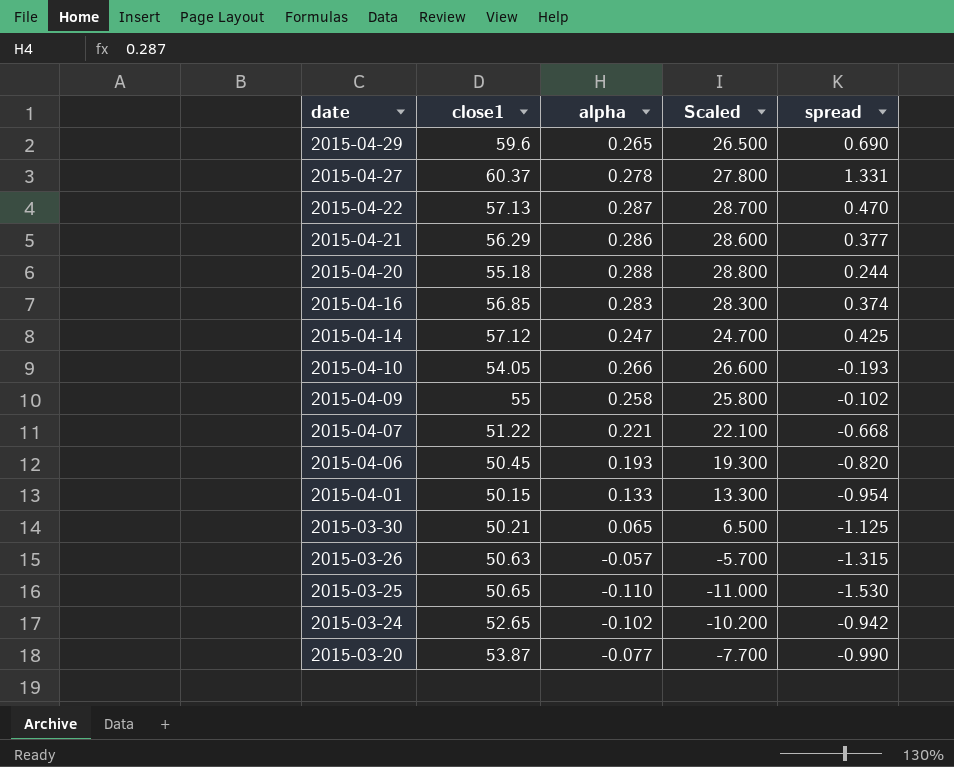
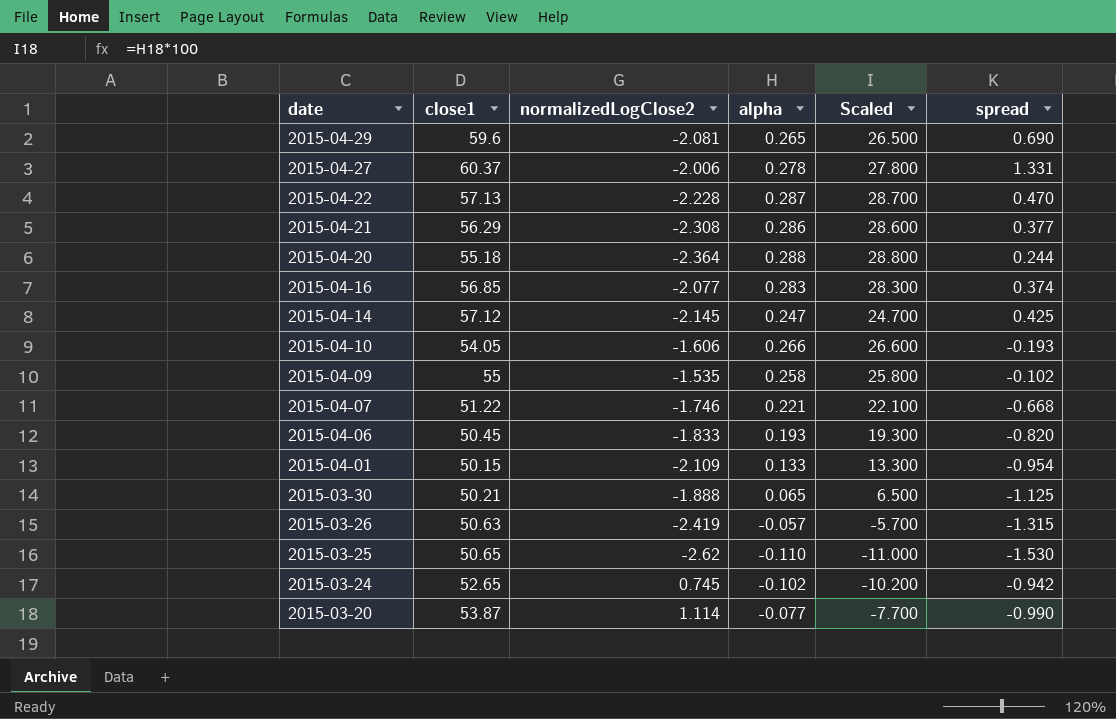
column normalizedLogClose2 | position: none -> 3

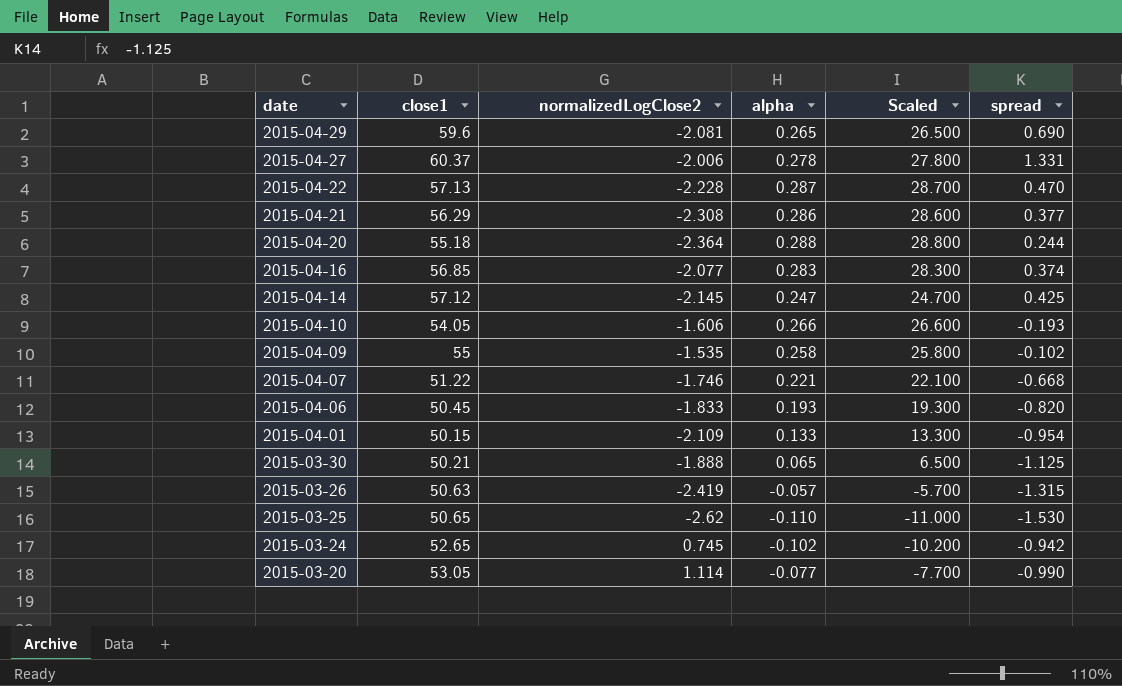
2015-03-20 | close1: 53.87 -> 53.05

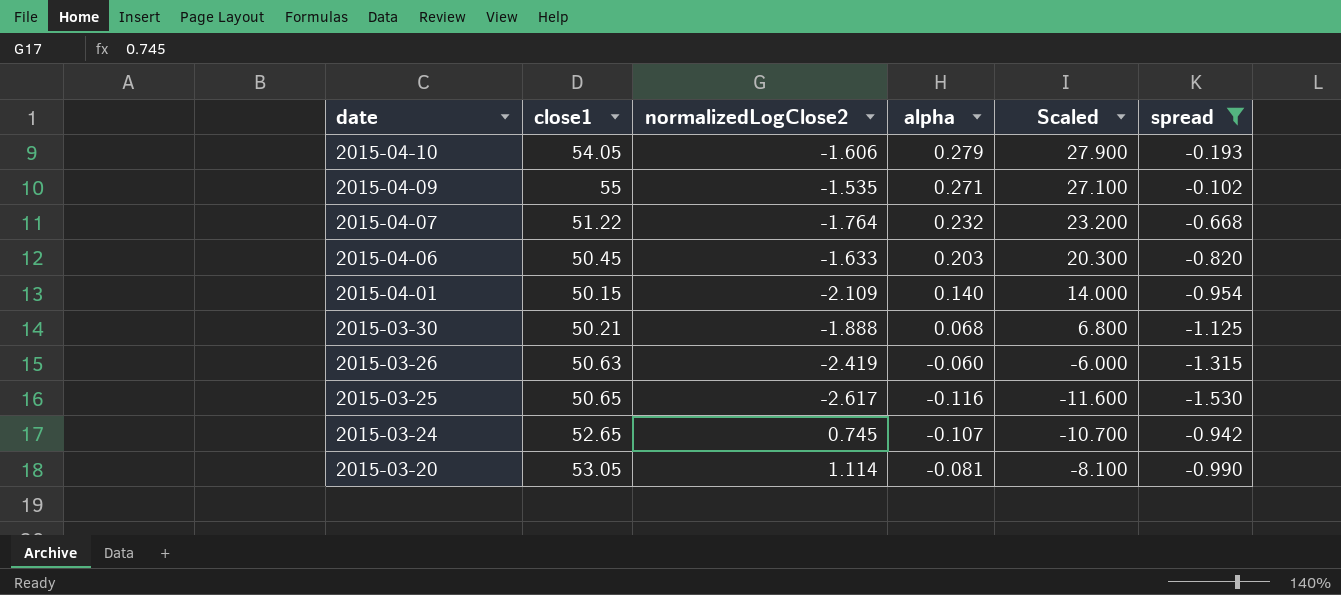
filter: none -> spread <= -0.102
2015-04-10 | alpha: 0.266 -> 0.279
2015-04-10 | Scaled: 26.600 -> 27.900
2015-04-09 | alpha: 0.258 -> 0.271
2015-04-09 | Scaled: 25.800 -> 27.100
2015-04-07 | normalizedLogClose2: -1.746 -> -1.764
2015-04-07 | alpha: 0.221 -> 0.232
2015-04-07 | Scaled: 22.100 -> 23.200
2015-04-06 | normalizedLogClose2: -1.833 -> -1.633
2015-04-06 | alpha: 0.193 -> 0.203
2015-04-06 | Scaled: 19.300 -> 20.300
2015-04-01 | alpha: 0.133 -> 0.140
2015-04-01 | Scaled: 13.300 -> 14.000
2015-03-30 | alpha: 0.065 -> 0.068
2015-03-30 | Scaled: 6.500 -> 6.800
2015-03-26 | alpha: -0.057 -> -0.060
2015-03-26 | Scaled: -5.700 -> -6.000
2015-03-25 | normalizedLogClose2: -2.62 -> -2.617
2015-03-25 | alpha: -0.110 -> -0.116
2015-03-25 | Scaled: -11.000 -> -11.600
2015-03-24 | alpha: -0.102 -> -0.107
2015-03-24 | Scaled: -10.200 -> -10.700
2015-03-20 | alpha: -0.077 -> -0.081
2015-03-20 | Scaled: -7.700 -> -8.100

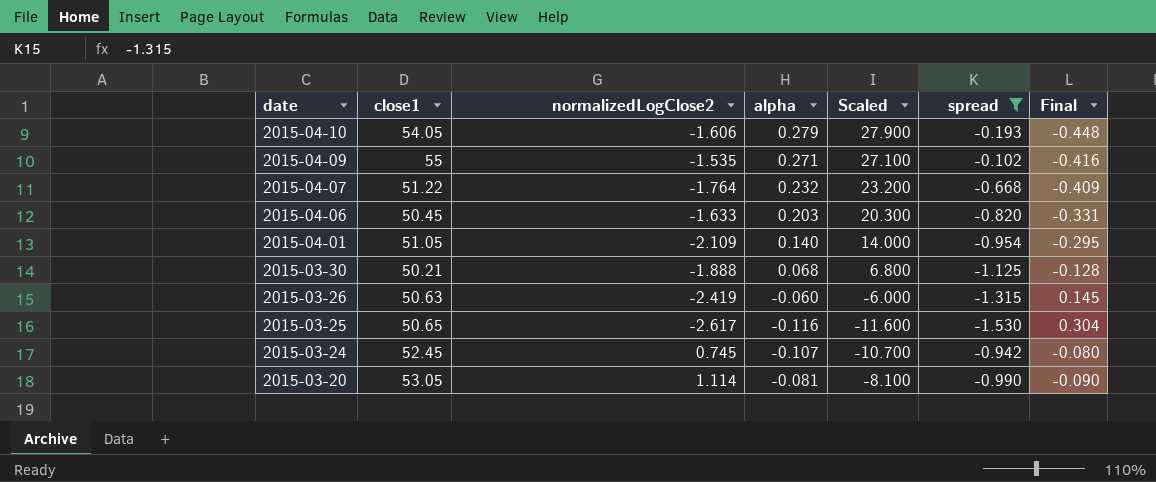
column Final | formula: none -> [normalizedLogClose2] * [alpha]
2015-04-01 | close1: 50.15 -> 51.05
2015-03-24 | close1: 52.65 -> 52.45

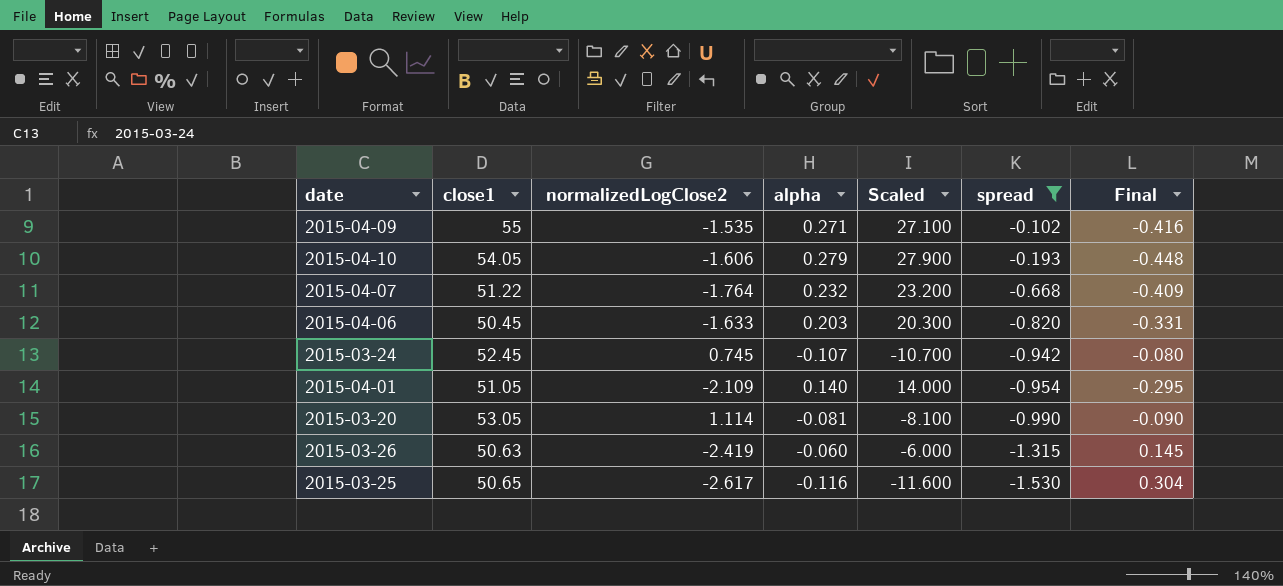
row order: date descending -> spread descending
row 2015-03-30: 50.21 | -1.888 | 0.068 | 6.800 | -1.125 | -0.128 -> none

